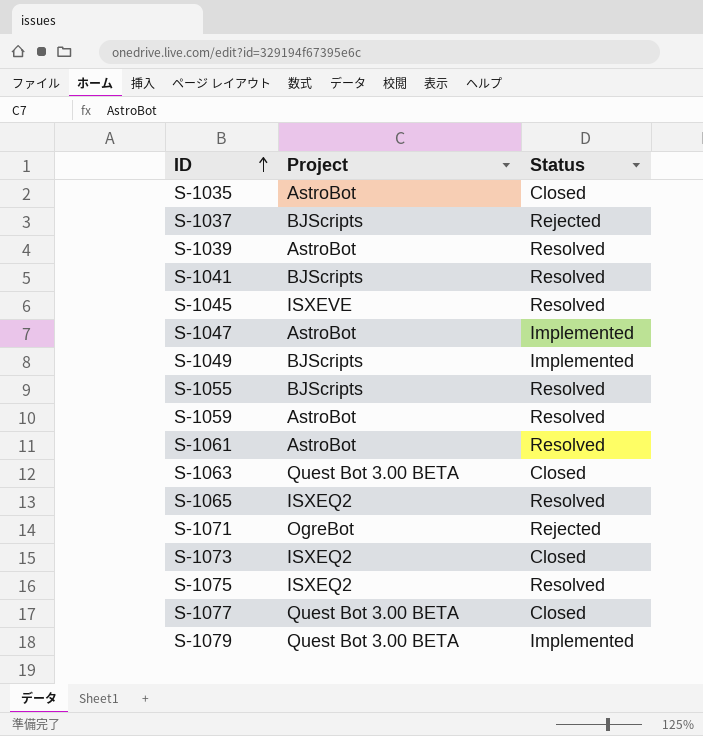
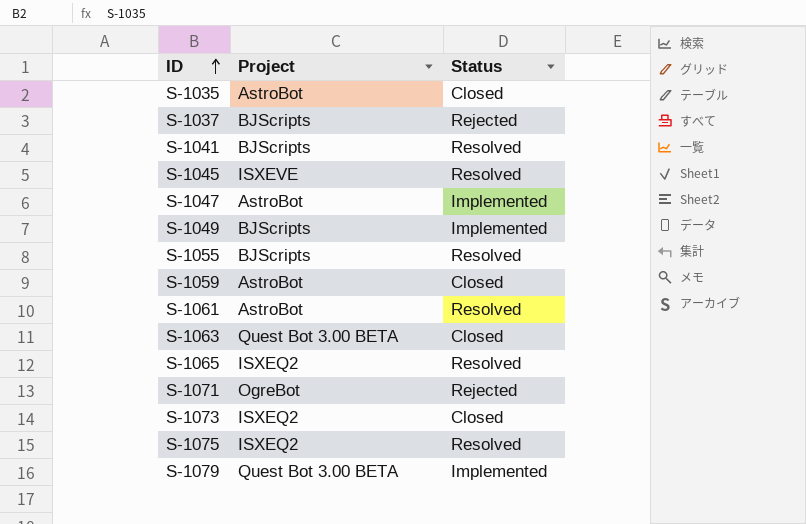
row S-1039: AstroBot | Resolved -> none
row S-1077: Quest Bot 3.00 BETA | Closed -> none
S-1059 | Status: Resolved -> Closed

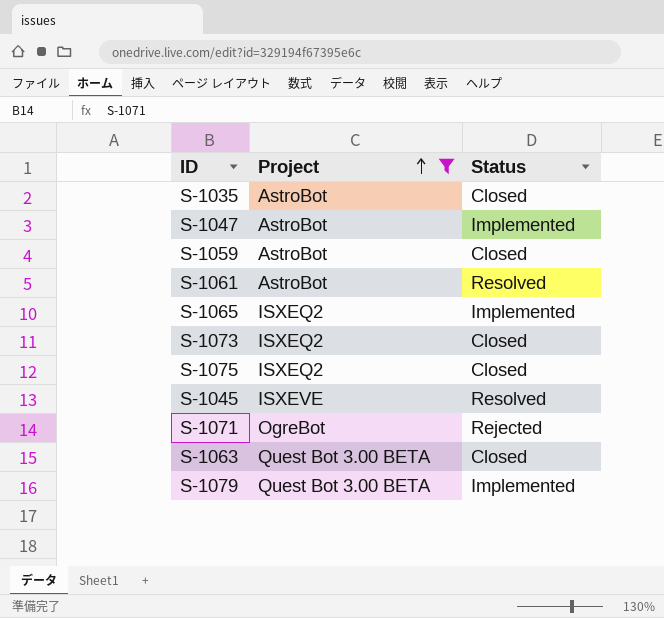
filter: none -> Project != BJScripts
row order: ID ascending -> Project ascending
S-1065 | Status: Resolved -> Implemented
S-1075 | Status: Resolved -> Closed

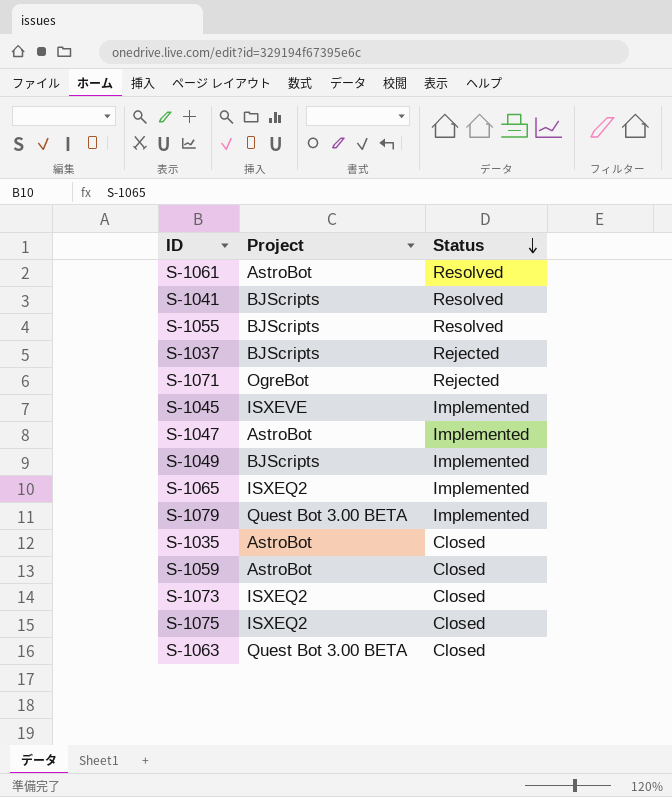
filter: Project != BJScripts -> none
row order: Project ascending -> Status descending
S-1045 | Status: Resolved -> Implemented

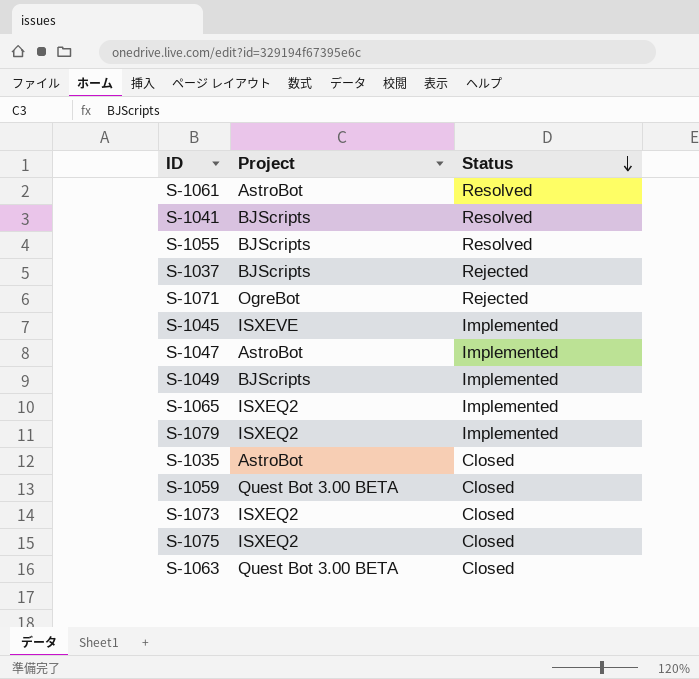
S-1079 | Project: Quest Bot 3.00 BETA -> ISXEQ2
S-1059 | Project: AstroBot -> Quest Bot 3.00 BETA

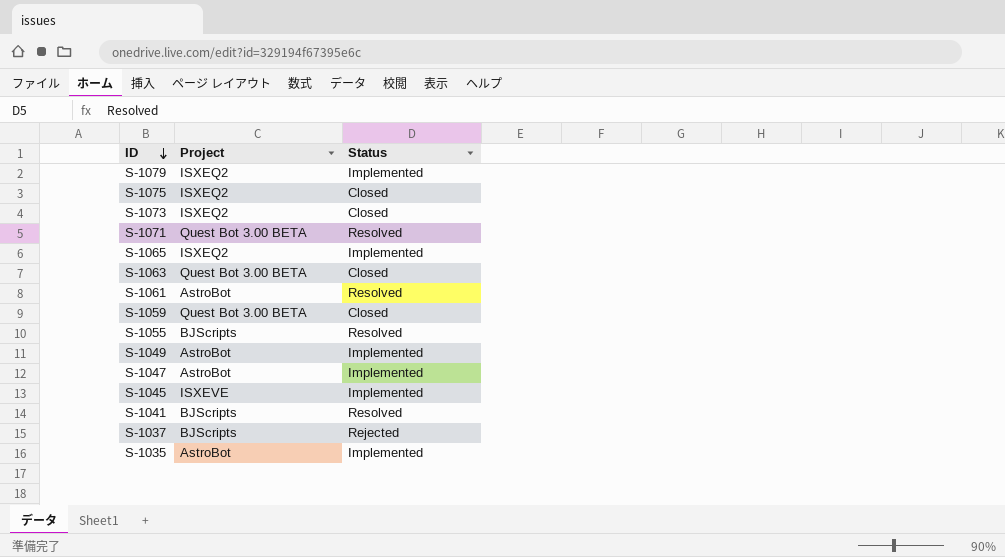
row order: Status descending -> ID descending
S-1071 | Project: OgreBot -> Quest Bot 3.00 BETA
S-1071 | Status: Rejected -> Resolved
S-1049 | Project: BJScripts -> AstroBot
S-1035 | Status: Closed -> Implemented

